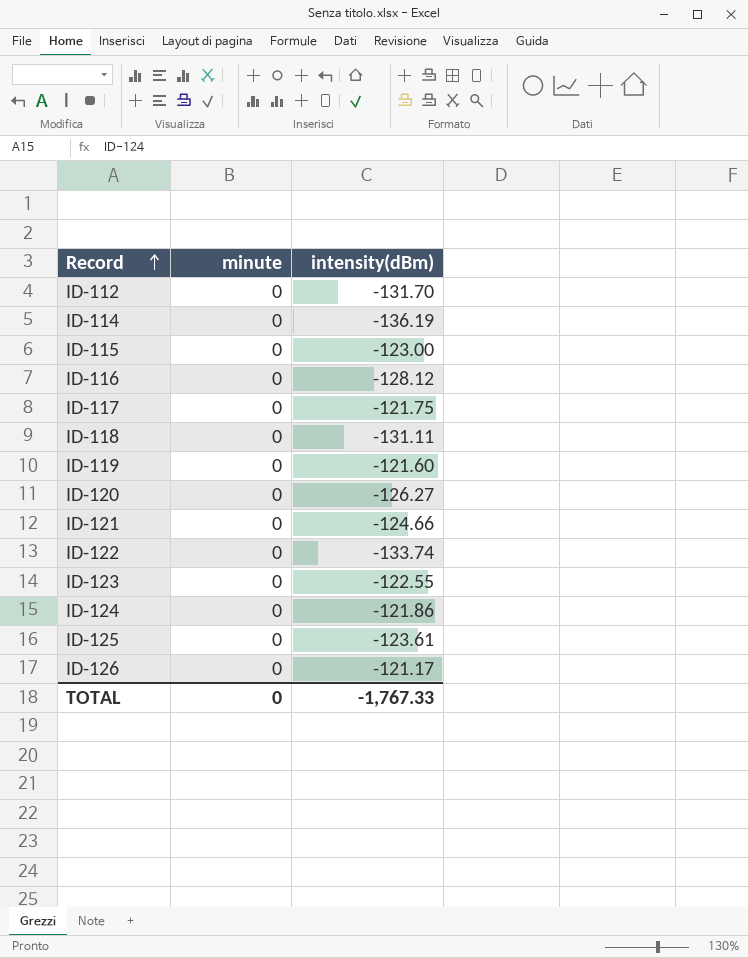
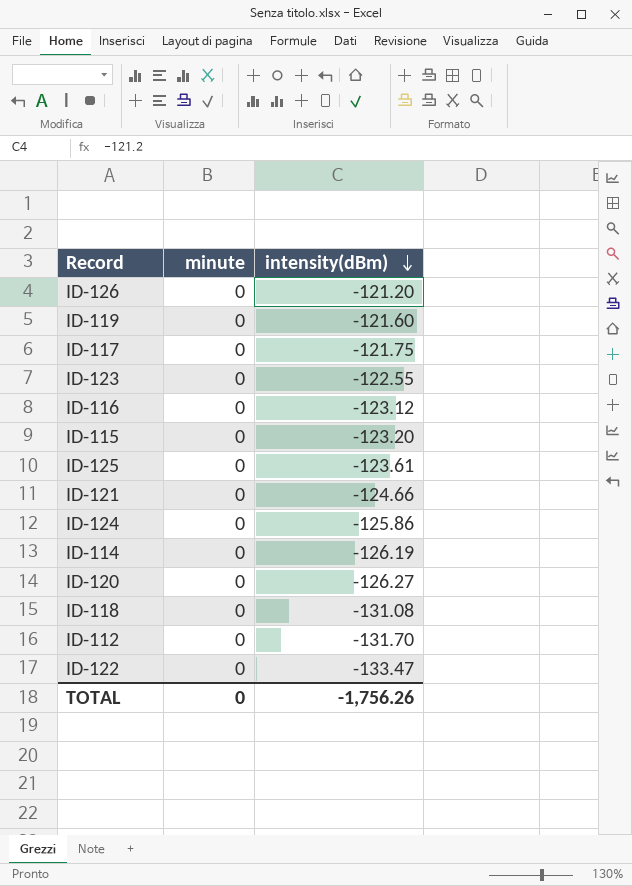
row order: Record ascending -> intensity(dBm) descending
ID-126 | intensity(dBm): -121.17 -> -121.20
ID-116 | intensity(dBm): -128.12 -> -123.12
ID-115 | intensity(dBm): -123.00 -> -123.20
ID-124 | intensity(dBm): -121.86 -> -125.86
ID-114 | intensity(dBm): -136.19 -> -126.19
ID-118 | intensity(dBm): -131.11 -> -131.08
ID-122 | intensity(dBm): -133.74 -> -133.47
TOTAL | intensity(dBm): -1,767.33 -> -1,756.26

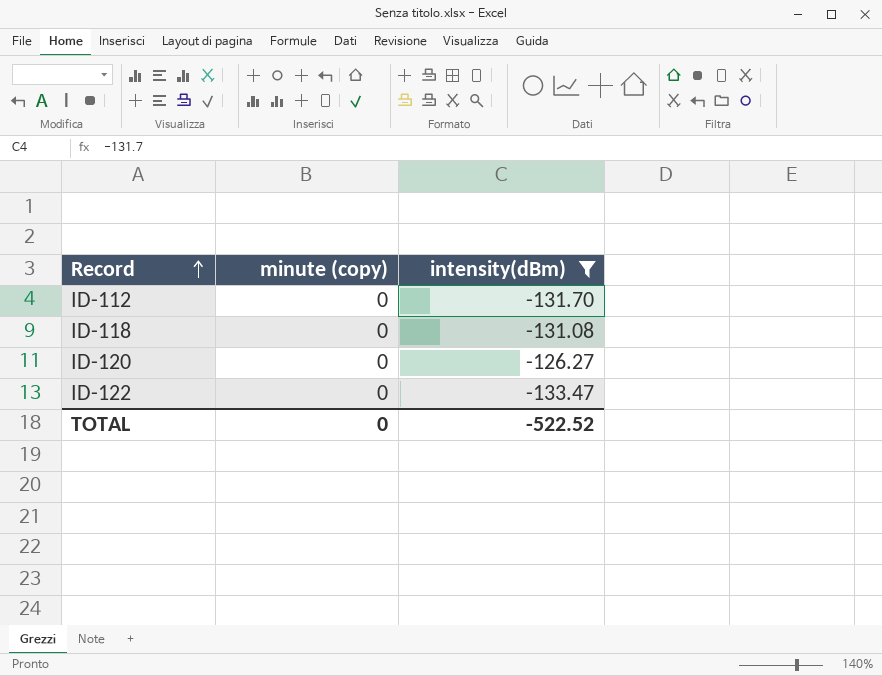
filter: none -> intensity(dBm) <= -126.27
row order: intensity(dBm) descending -> Record ascending
column name: minute -> minute (copy)
TOTAL | intensity(dBm): -1,756.26 -> -522.52

